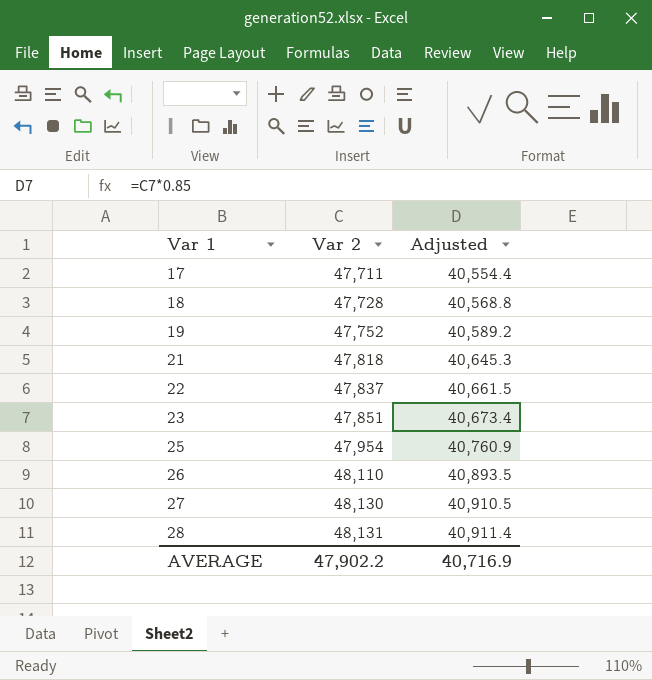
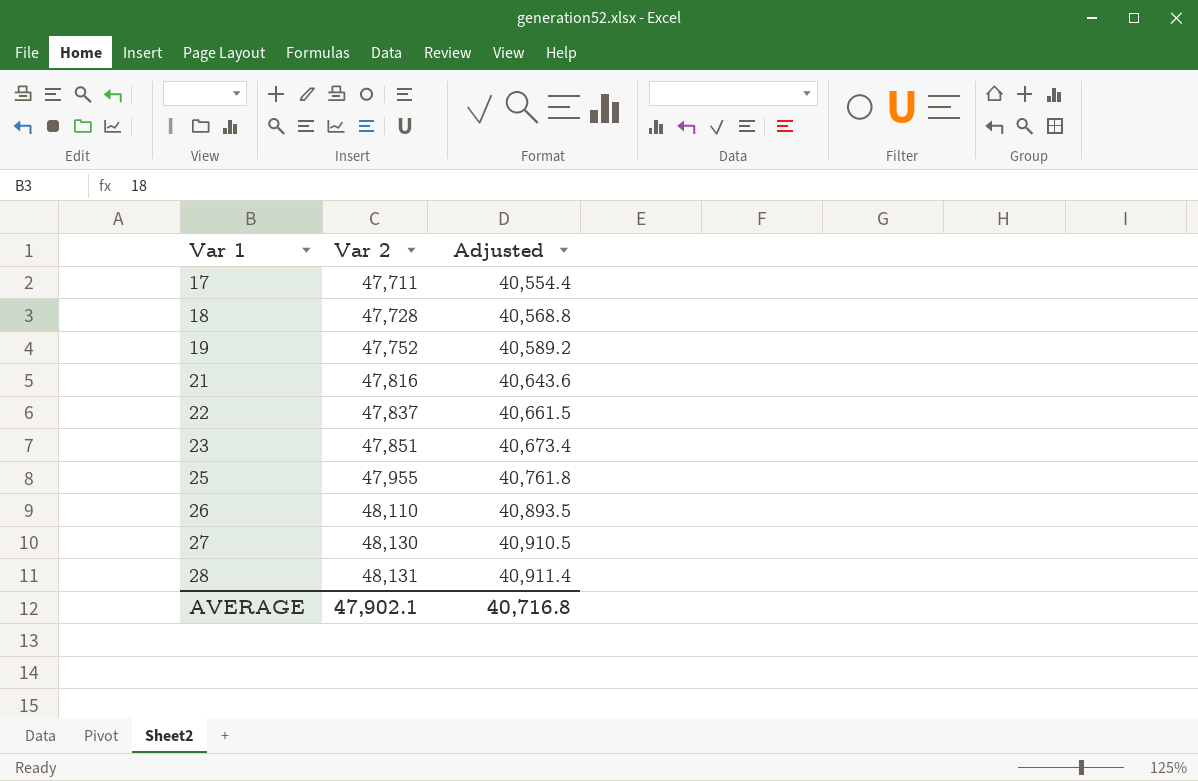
21 | Var 2: 47,818 -> 47,816
21 | Adjusted: 40,645.3 -> 40,643.6
25 | Var 2: 47,954 -> 47,955
25 | Adjusted: 40,760.9 -> 40,761.8
AVERAGE | Var 2: 47,902.2 -> 47,902.1
AVERAGE | Adjusted: 40,716.9 -> 40,716.8

